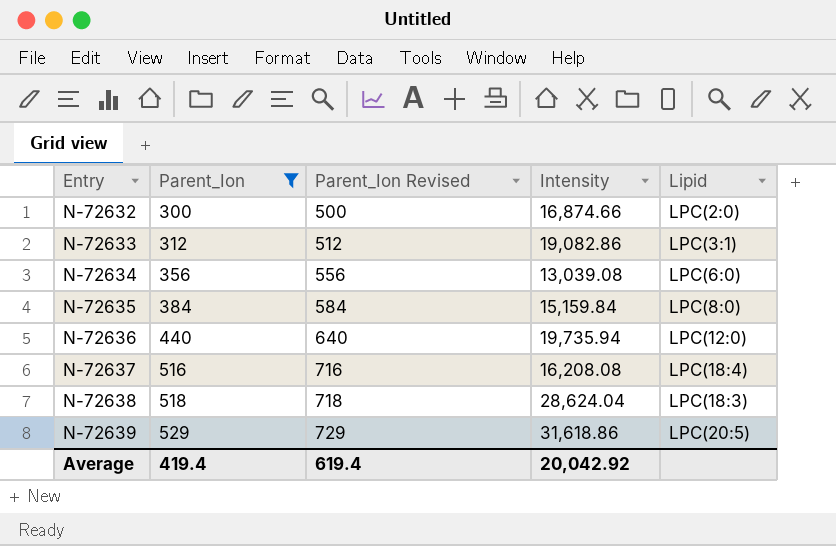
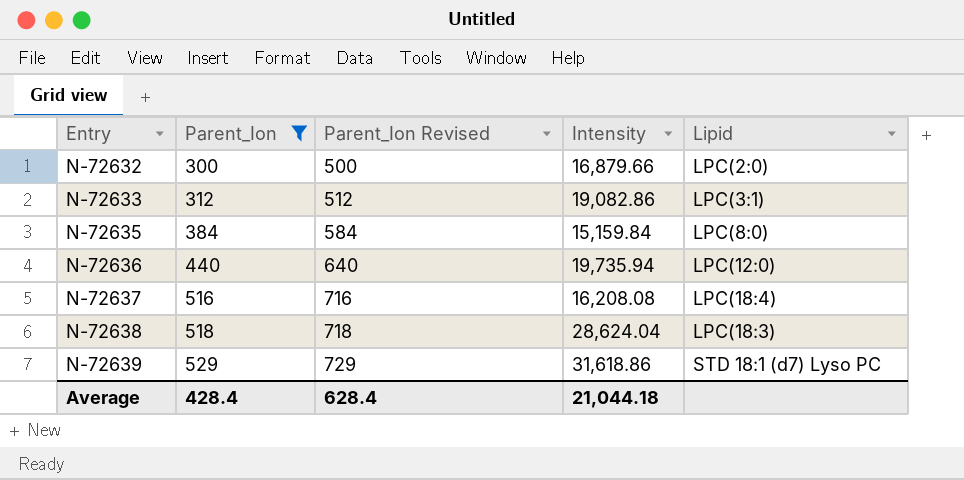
row N-72634: 356 | 556 | 13,039.08 | LPC(6:0) -> none
N-72632 | Intensity: 16,874.66 -> 16,879.66
N-72639 | Lipid: LPC(20:5) -> STD 18:1 (d7) Lyso PC
Average | Parent_Ion: 419.4 -> 428.4
Average | Parent_Ion Revised: 619.4 -> 628.4
Average | Intensity: 20,042.92 -> 21,044.18

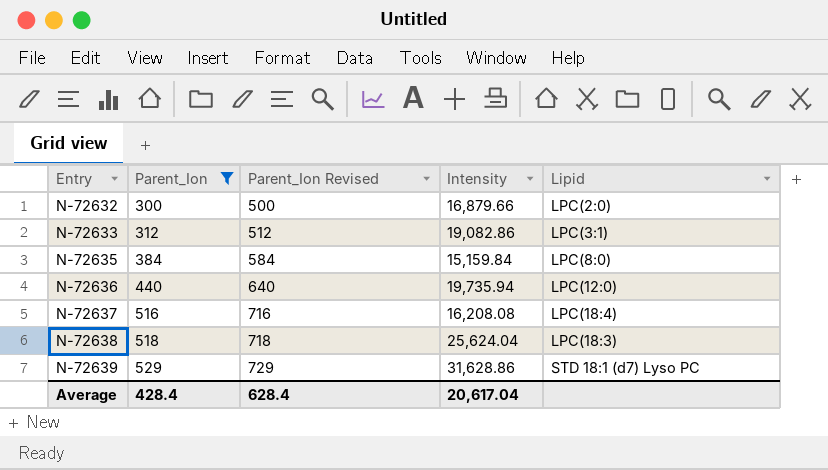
N-72638 | Intensity: 28,624.04 -> 25,624.04
N-72639 | Intensity: 31,618.86 -> 31,628.86
Average | Intensity: 21,044.18 -> 20,617.04

